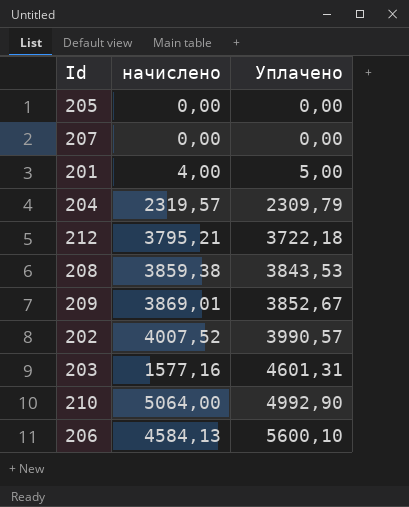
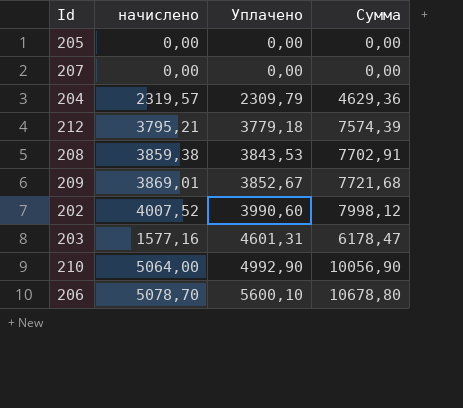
column Сумма | formula: none -> [начислено] + [Уплачено]
row 201: 4,00 | 5,00 -> none
212 | Уплачено: 3722,18 -> 3779,18
202 | Уплачено: 3990,57 -> 3990,60
206 | начислено: 4584,13 -> 5078,70

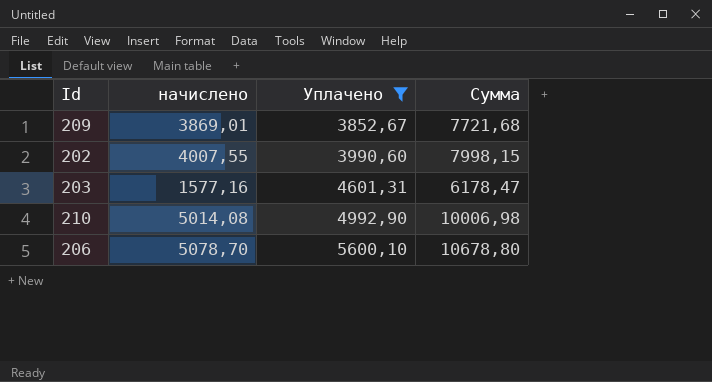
filter: none -> Уплачено >= 3852,67
202 | начислено: 4007,52 -> 4007,55
202 | Сумма: 7998,12 -> 7998,15
210 | начислено: 5064,00 -> 5014,08
210 | Сумма: 10056,90 -> 10006,98

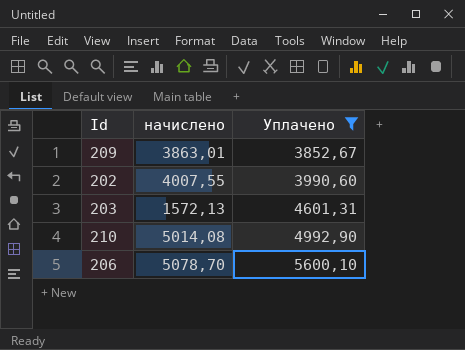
column Сумма | formula: [начислено] + [Уплачено] -> none
209 | начислено: 3869,01 -> 3863,01
203 | начислено: 1577,16 -> 1572,13

